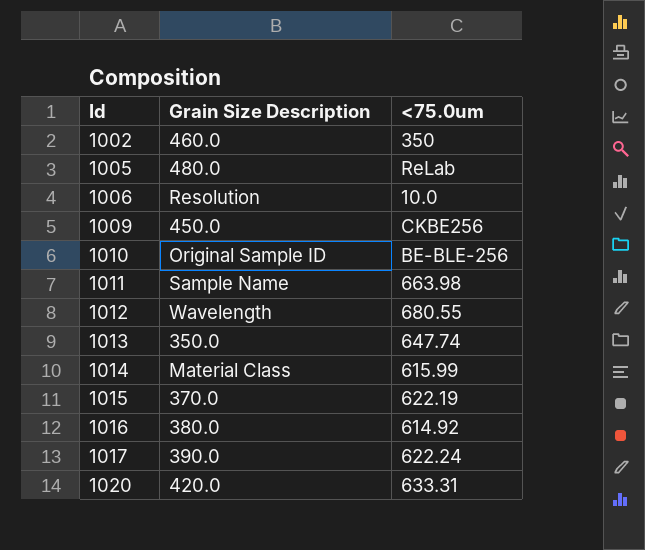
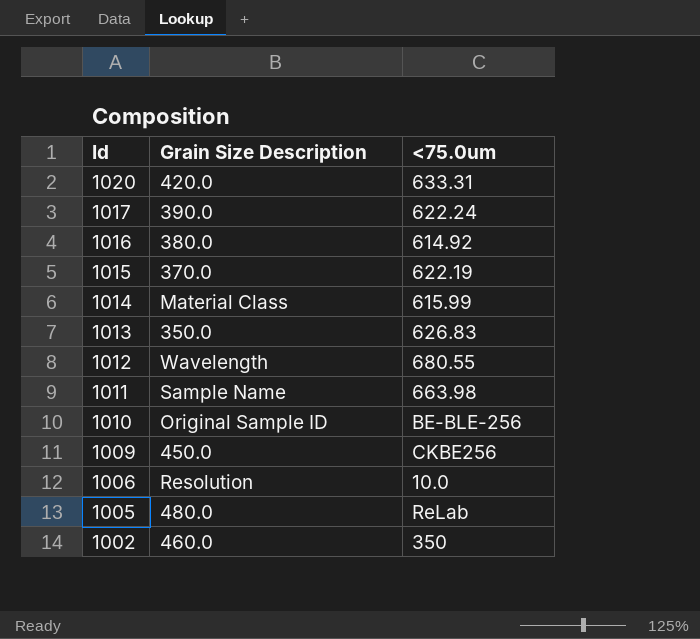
row order: Id ascending -> Id descending
1013 | <75.0um: 647.74 -> 626.83

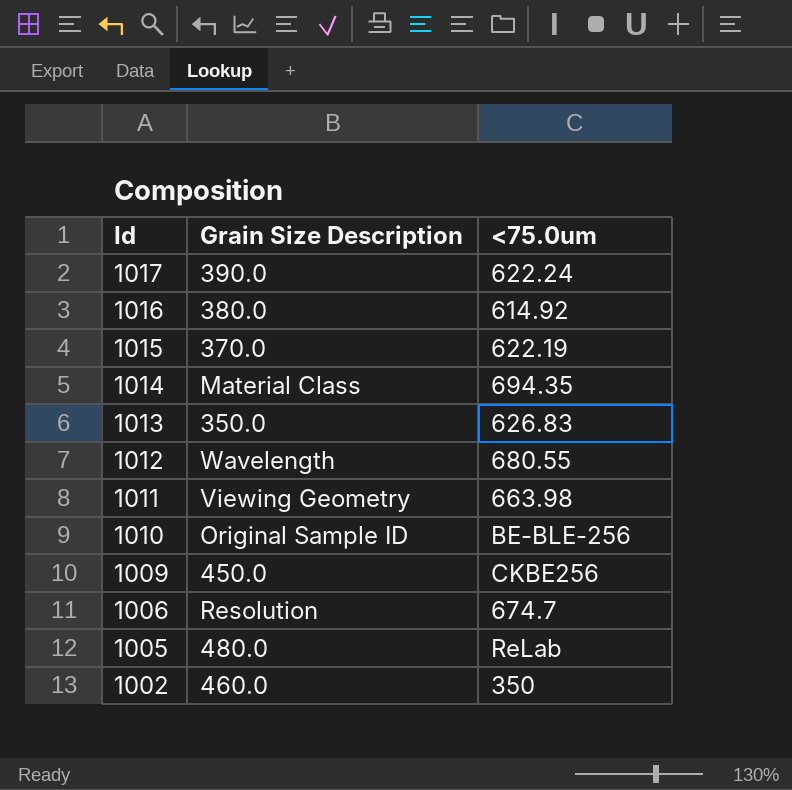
row 1020: 420.0 | 633.31 -> none
1014 | <75.0um: 615.99 -> 694.35
1011 | Grain Size Description: Sample Name -> Viewing Geometry
1006 | <75.0um: 10.0 -> 674.7

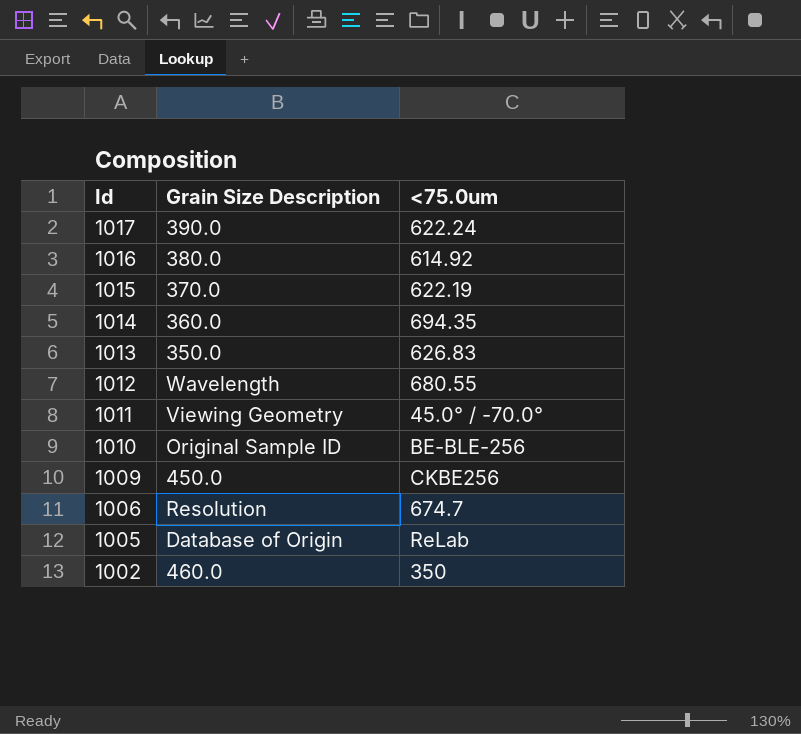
1014 | Grain Size Description: Material Class -> 360.0
1011 | <75.0um: 663.98 -> 45.0° / -70.0°
1005 | Grain Size Description: 480.0 -> Database of Origin

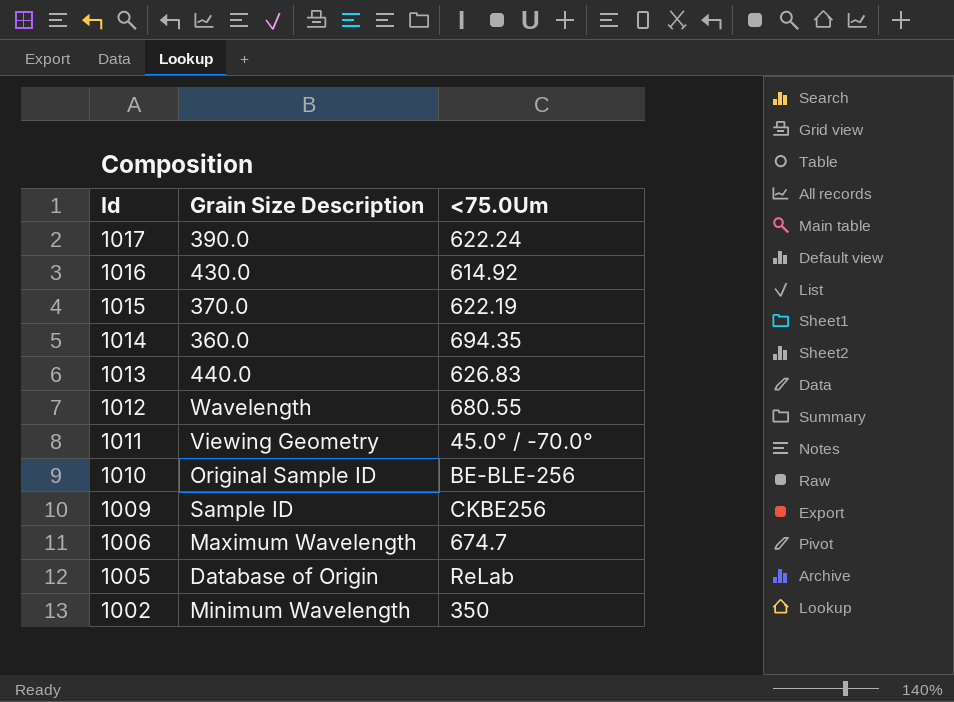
column name: <75.0um -> <75.0Um
1016 | Grain Size Description: 380.0 -> 430.0
1013 | Grain Size Description: 350.0 -> 440.0
1009 | Grain Size Description: 450.0 -> Sample ID
1006 | Grain Size Description: Resolution -> Maximum Wavelength
1002 | Grain Size Description: 460.0 -> Minimum Wavelength

